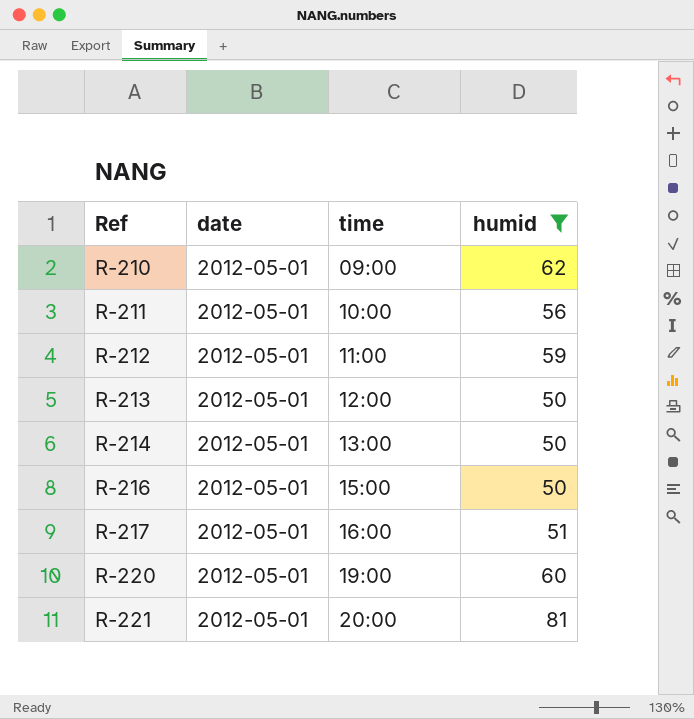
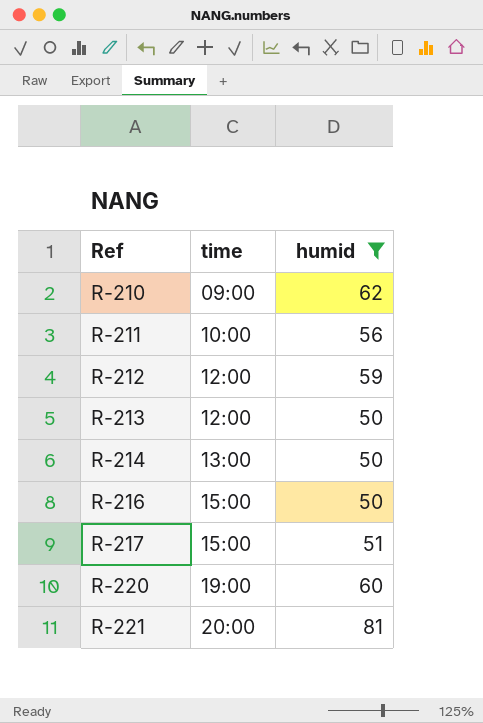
column date | position: 2 -> none
R-212 | time: 11:00 -> 12:00
R-217 | time: 16:00 -> 15:00

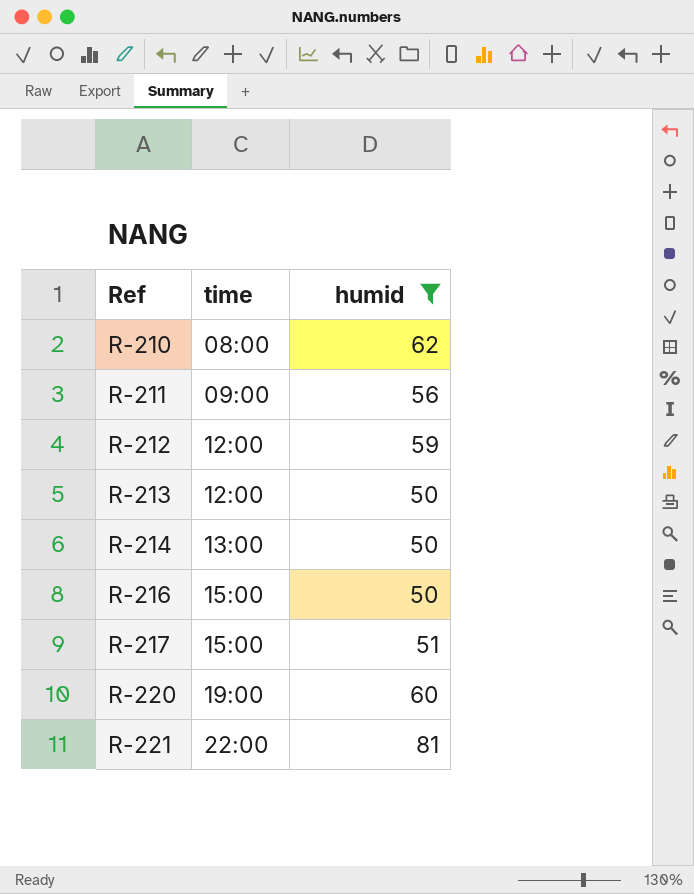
R-210 | time: 09:00 -> 08:00
R-211 | time: 10:00 -> 09:00
R-221 | time: 20:00 -> 22:00

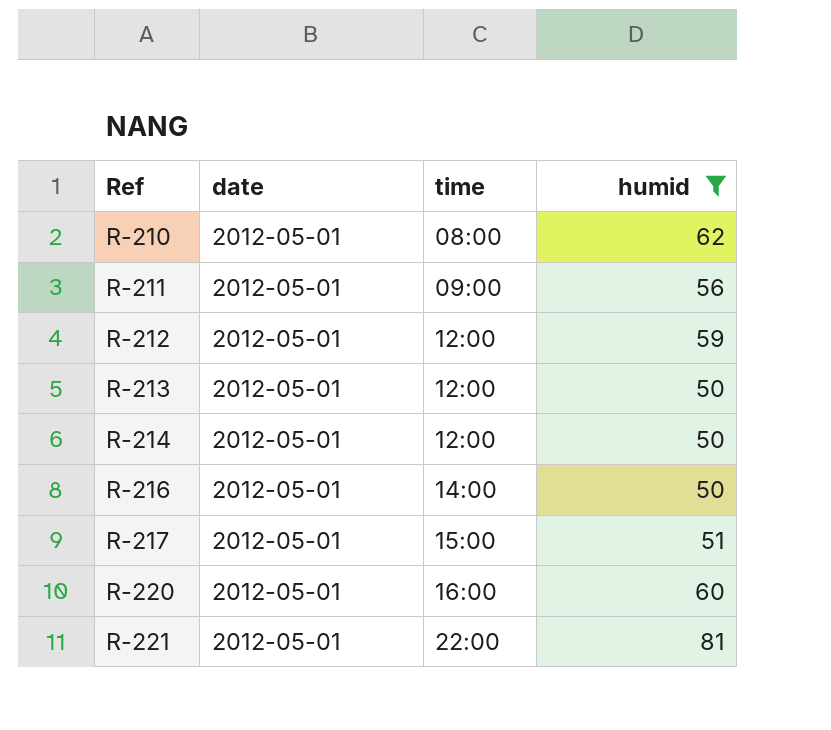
column date | position: none -> 2
R-214 | time: 13:00 -> 12:00
R-216 | time: 15:00 -> 14:00
R-220 | time: 19:00 -> 16:00

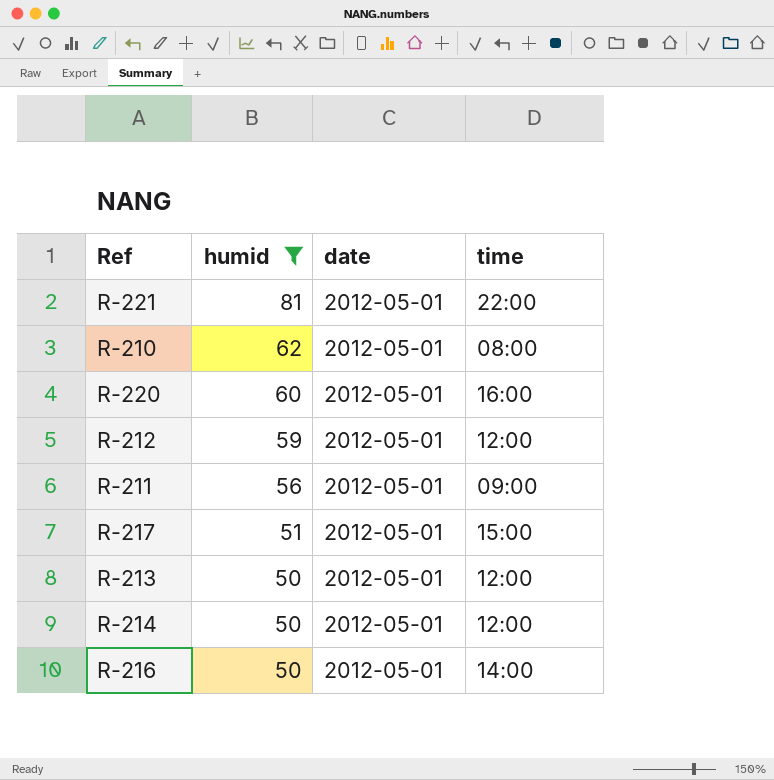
row order: Ref ascending -> humid descending
column humid | position: 4 -> 2

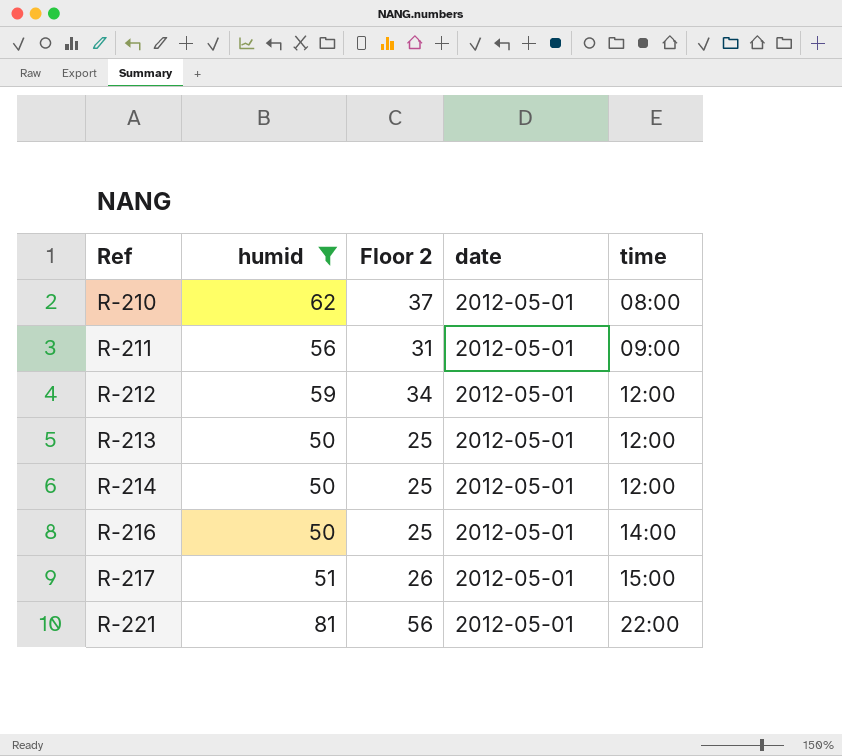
row order: humid descending -> Ref ascending
column Floor 2 | formula: none -> [humid] - 25
row R-220: 60 | 2012-05-01 | 16:00 -> none

